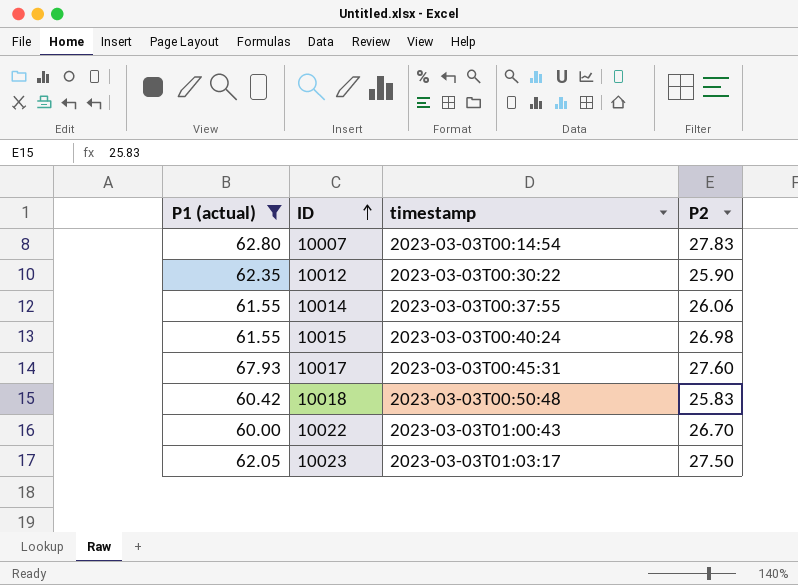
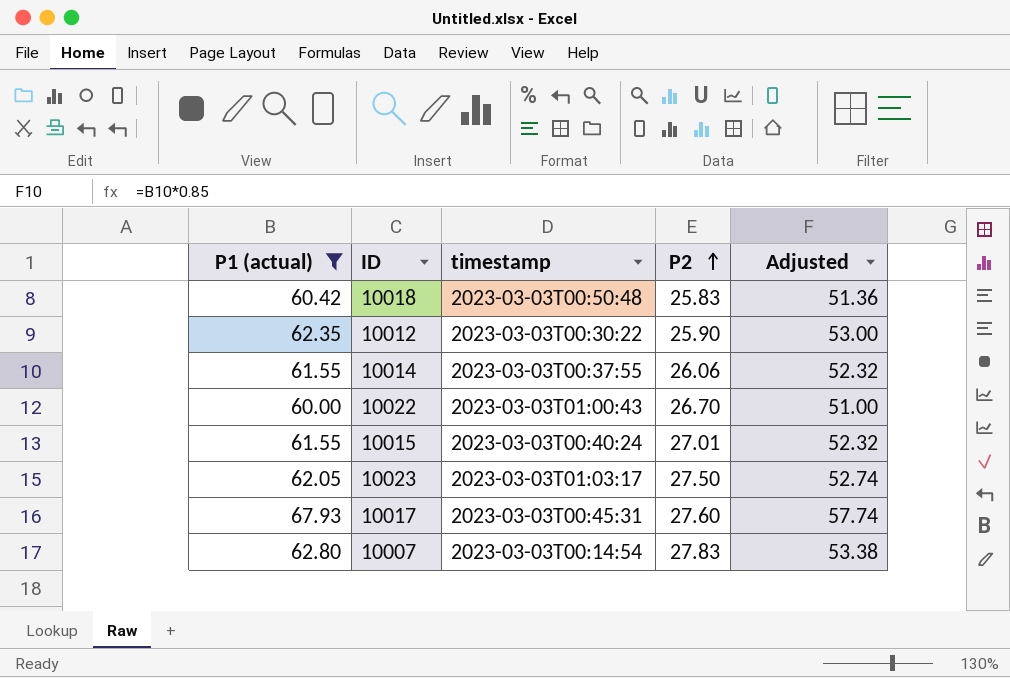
row order: ID ascending -> P2 ascending
column Adjusted | formula: none -> [P1 (actual)] * 0.85
10015 | P2: 26.98 -> 27.01

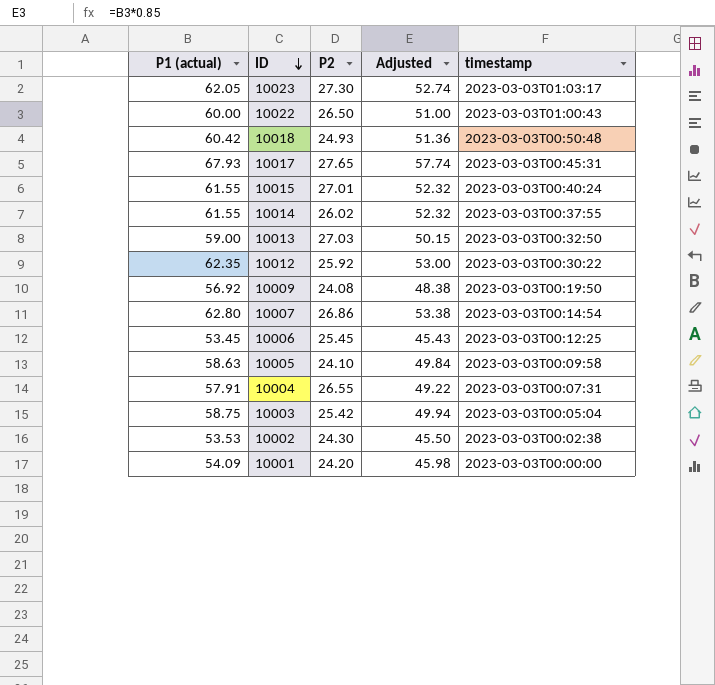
filter: P1 (actual) >= 60.00 -> none
row order: P2 ascending -> ID descending
column timestamp | position: 3 -> 5
10023 | P2: 27.50 -> 27.30
10022 | P2: 26.70 -> 26.50
10018 | P2: 25.83 -> 24.93
10017 | P2: 27.60 -> 27.65
10014 | P2: 26.06 -> 26.02
10012 | P2: 25.90 -> 25.92
10007 | P2: 27.83 -> 26.86

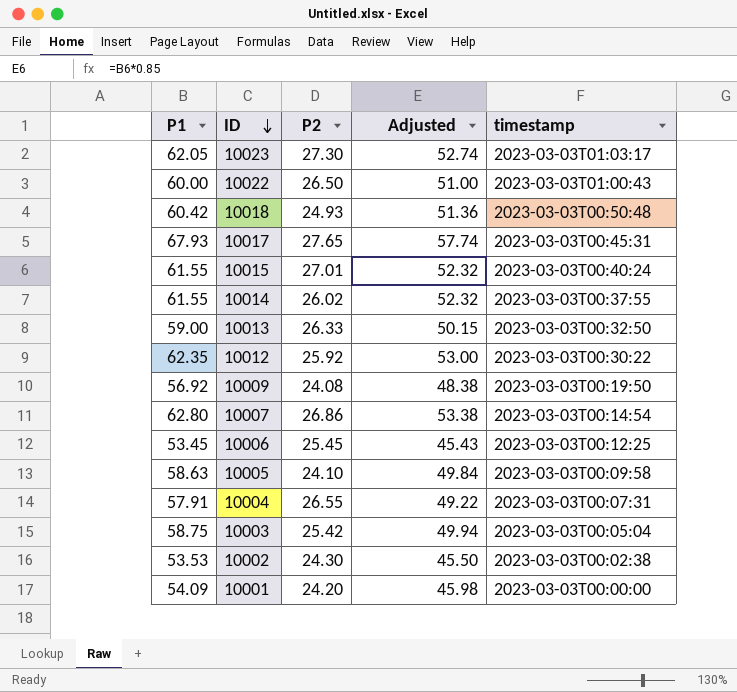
column name: P1 (actual) -> P1
10013 | P2: 27.03 -> 26.33

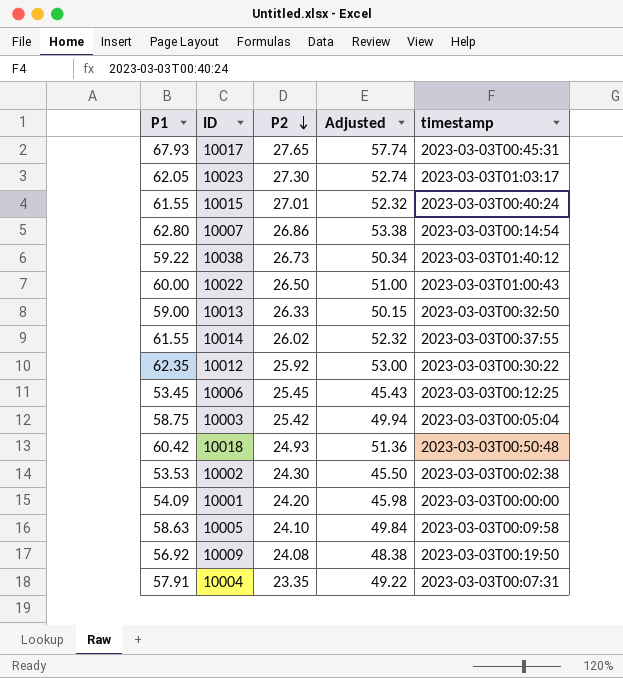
row order: ID descending -> P2 descending
row 10038: none -> 59.22 | 26.73 | 50.34 | 2023-03-03T01:40:12
10004 | P2: 26.55 -> 23.35

